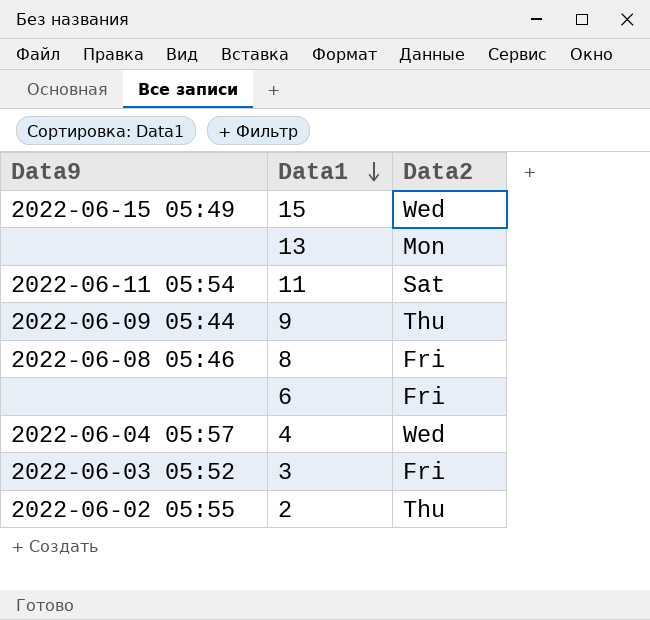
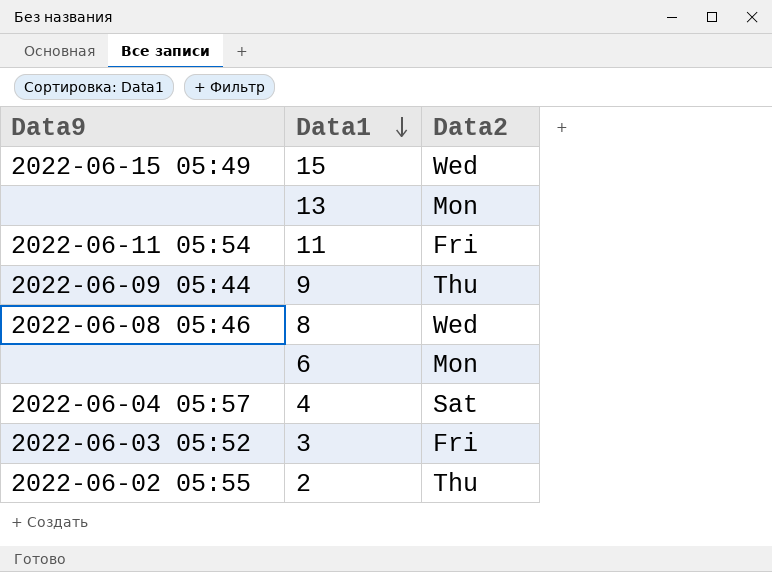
11 | Data2: Sat -> Fri
8 | Data2: Fri -> Wed
6 | Data2: Fri -> Mon
4 | Data2: Wed -> Sat

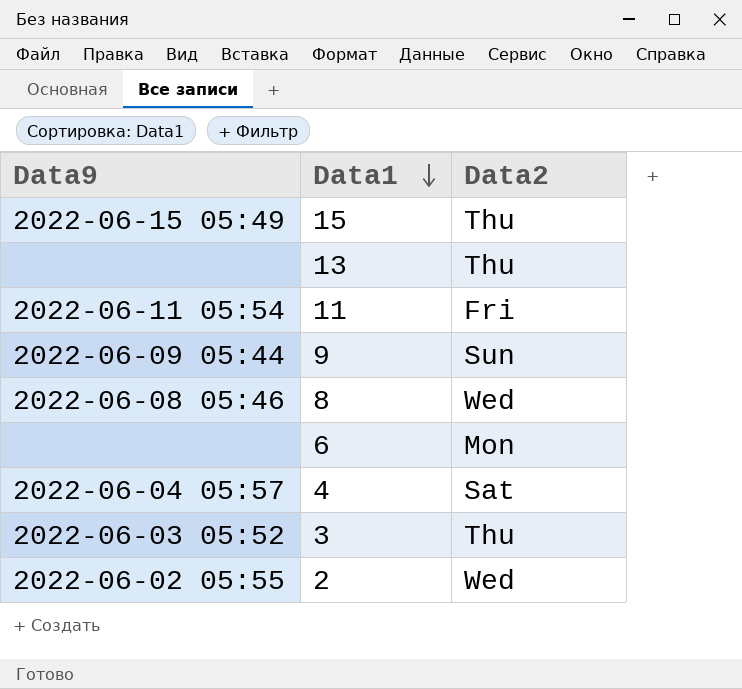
15 | Data2: Wed -> Thu
13 | Data2: Mon -> Thu
9 | Data2: Thu -> Sun
3 | Data2: Fri -> Thu
2 | Data2: Thu -> Wed

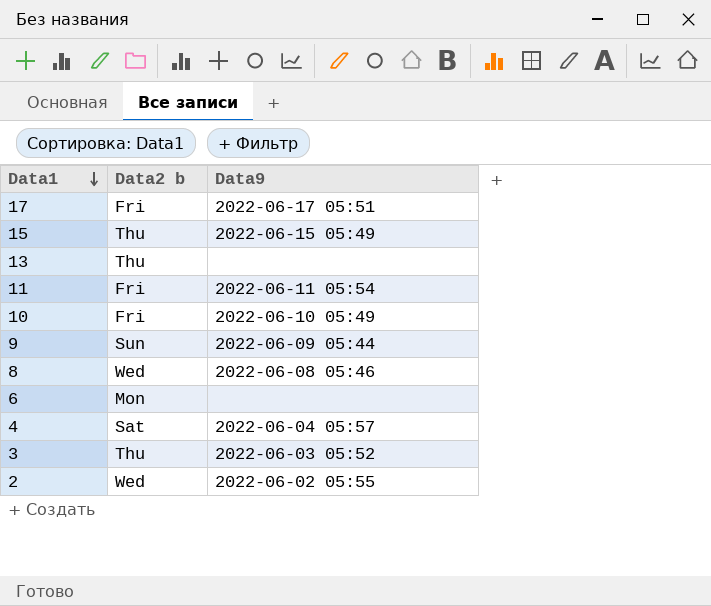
column name: Data2 -> Data2 b
column Data9 | position: 1 -> 3
row 17: none -> Fri | 2022-06-17 05:51
row 10: none -> Fri | 2022-06-10 05:49

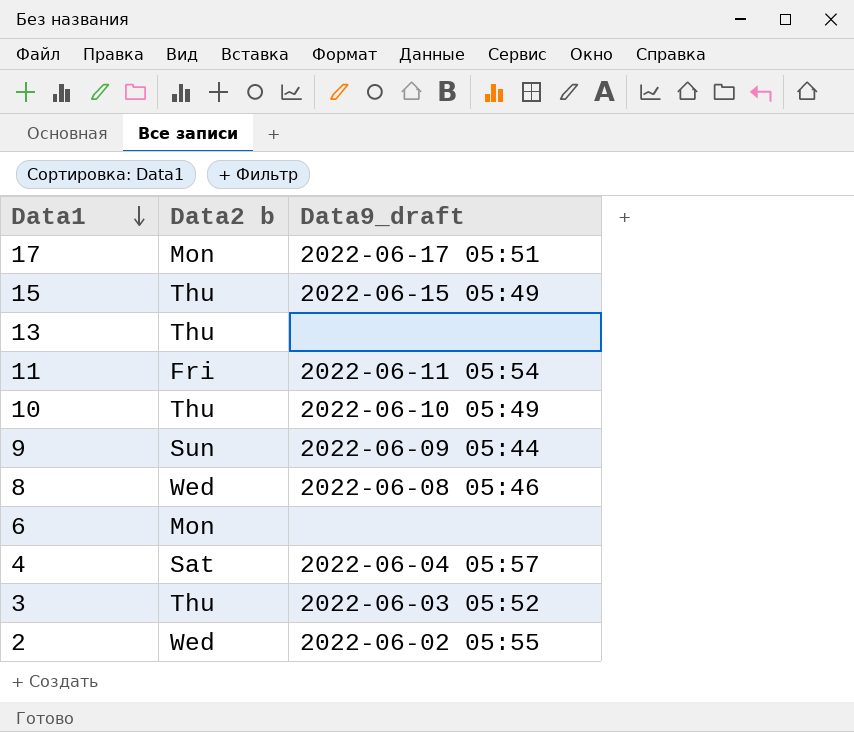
column name: Data9 -> Data9_draft
17 | Data2 b: Fri -> Mon
10 | Data2 b: Fri -> Thu

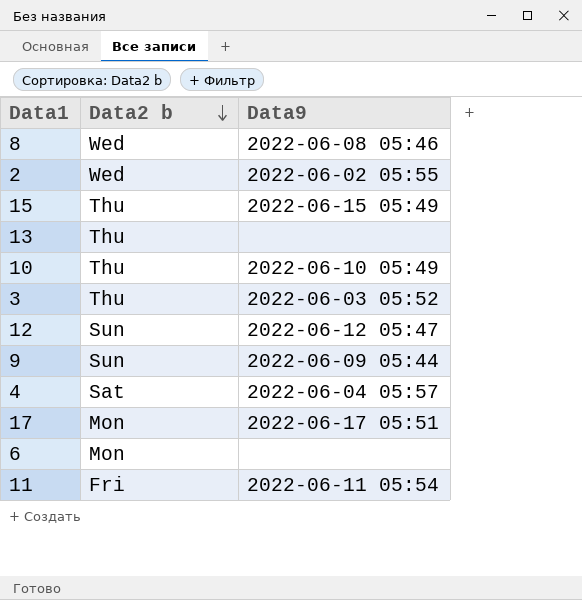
row order: Data1 descending -> Data2 b descending
column name: Data9_draft -> Data9
row 12: none -> Sun | 2022-06-12 05:47

